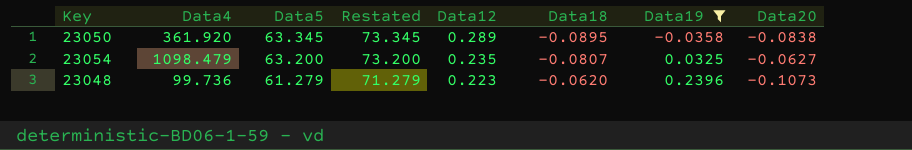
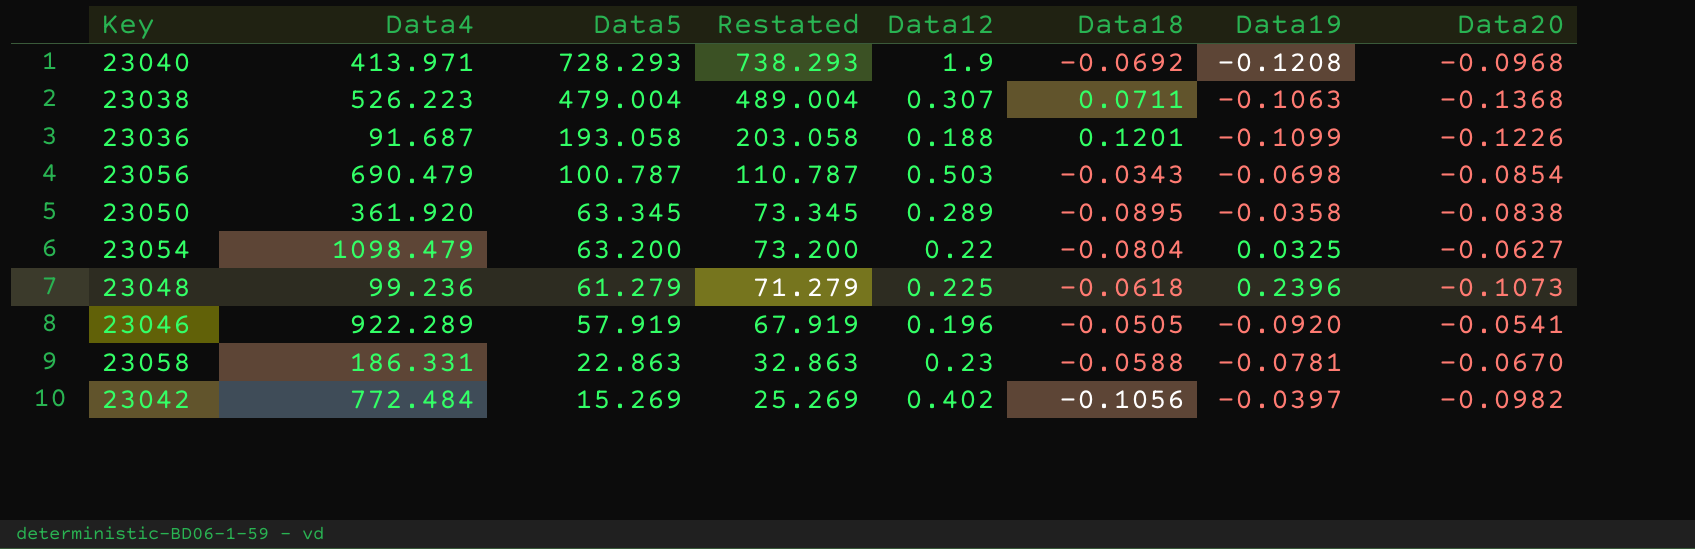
filter: Data19 >= -0.0358 -> none
23054 | Data12: 0.235 -> 0.22
23054 | Data18: -0.0807 -> -0.0804
23048 | Data4: 99.736 -> 99.236
23048 | Data12: 0.223 -> 0.225
23048 | Data18: -0.0620 -> -0.0618

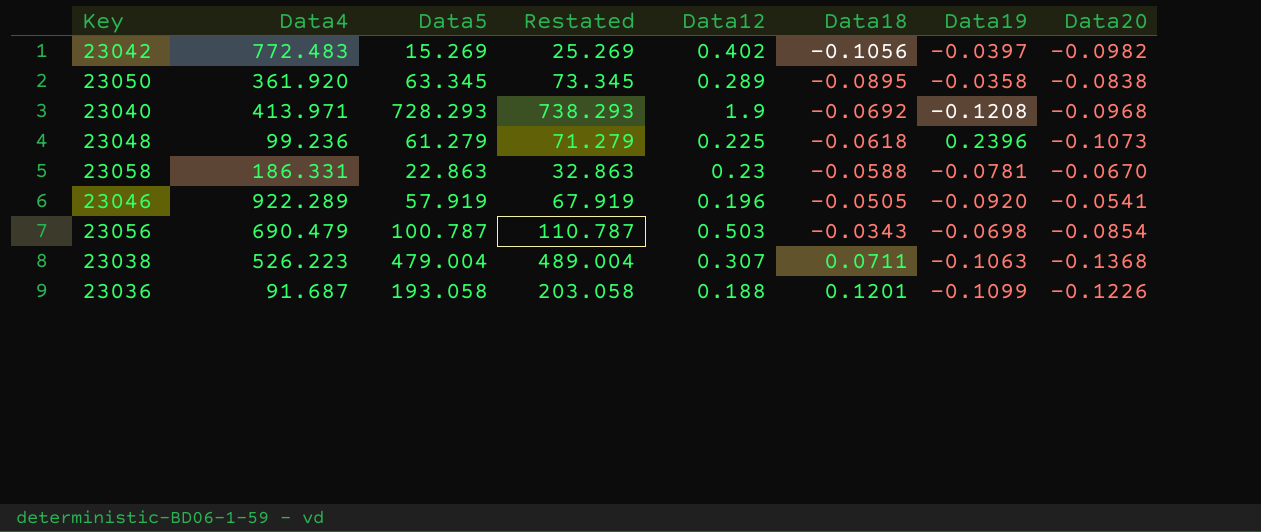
row order: Data5 descending -> Data18 ascending
row 23054: 1098.479 | 63.200 | 73.200 | 0.22 | -0.0804 | 0.0325 | -0.0627 -> none
23042 | Data4: 772.484 -> 772.483

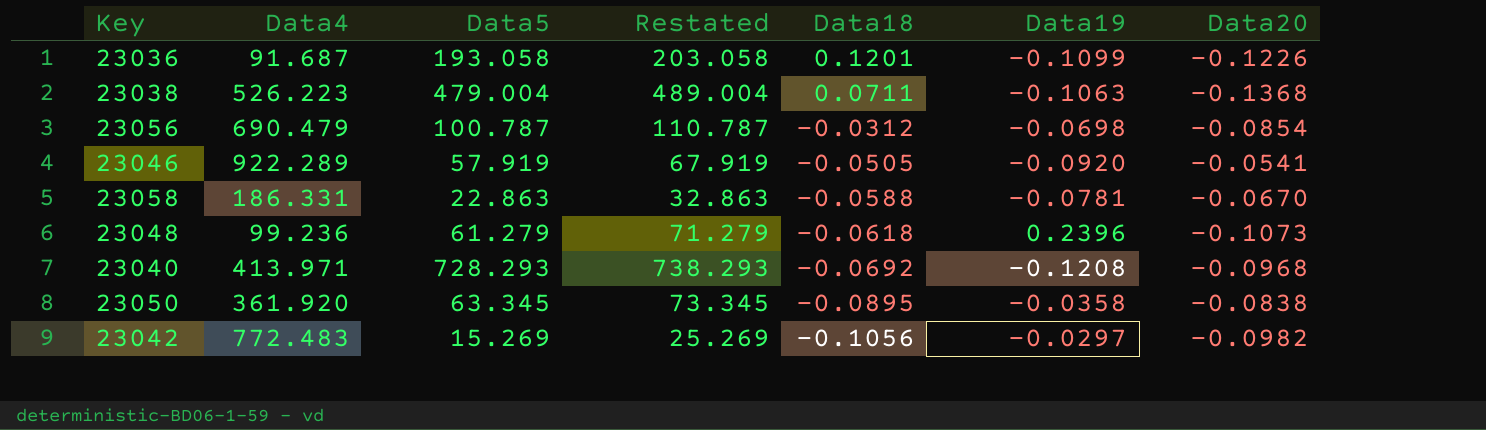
row order: Data18 ascending -> Data18 descending
column Data12 | position: 5 -> none
23056 | Data18: -0.0343 -> -0.0312
23042 | Data19: -0.0397 -> -0.0297

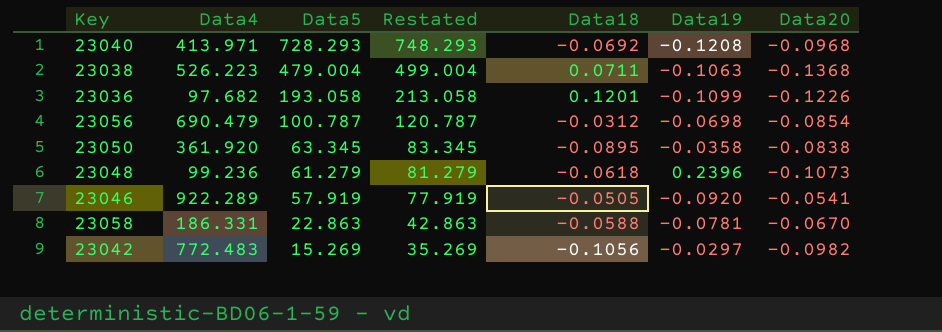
row order: Data18 descending -> Data5 descending
column Restated | formula: [Data5] + 10 -> [Data5] + 20
23036 | Data4: 91.687 -> 97.682

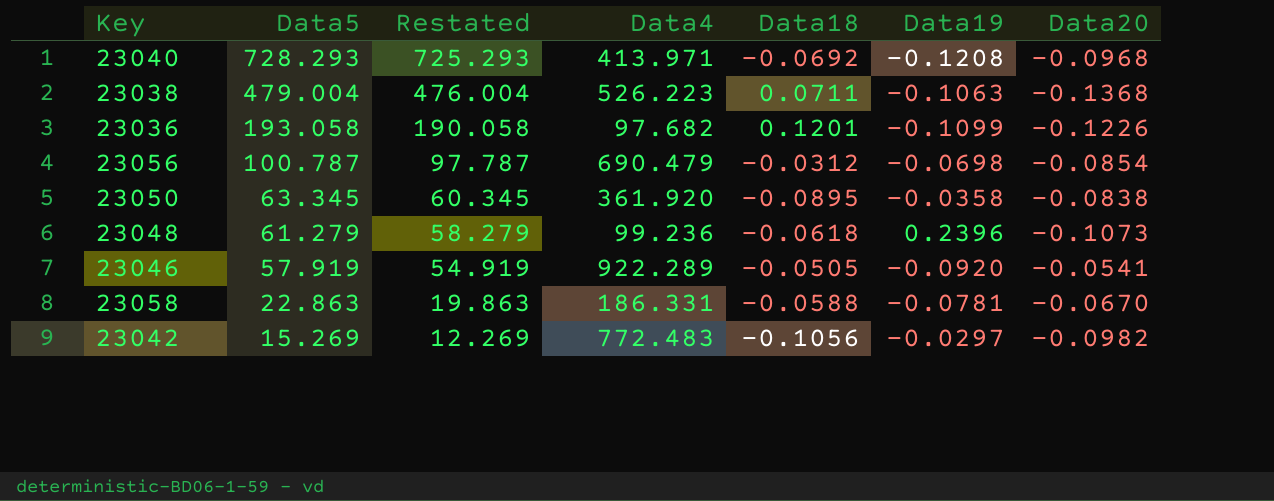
column Restated | formula: [Data5] + 20 -> [Data5] - 3
column Data4 | position: 2 -> 4

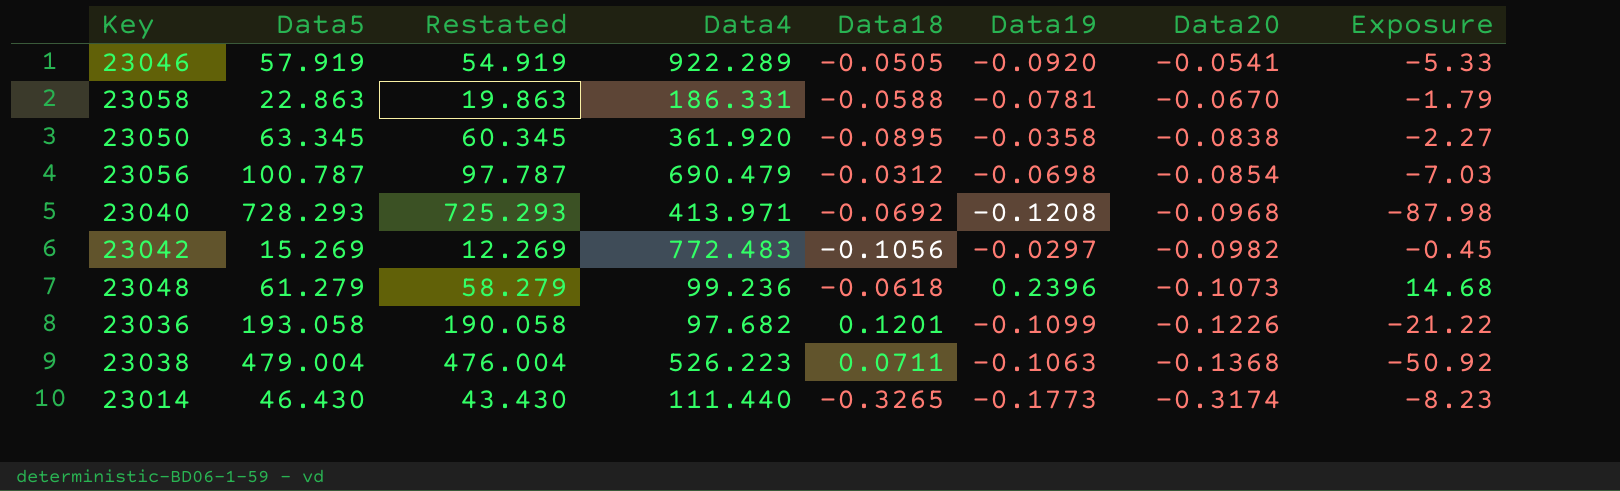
row order: Data5 descending -> Data20 descending
column Exposure | formula: none -> [Data5] * [Data19]
row 23014: none -> 46.430 | 43.430 | 111.440 | -0.3265 | -0.1773 | -0.3174 | -8.23

